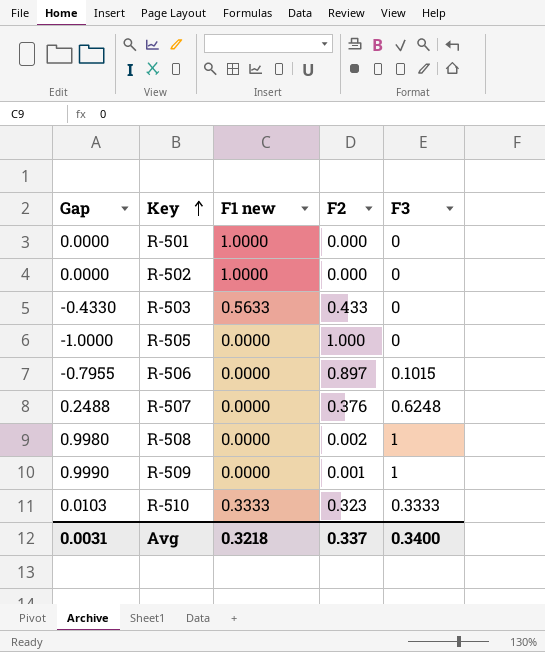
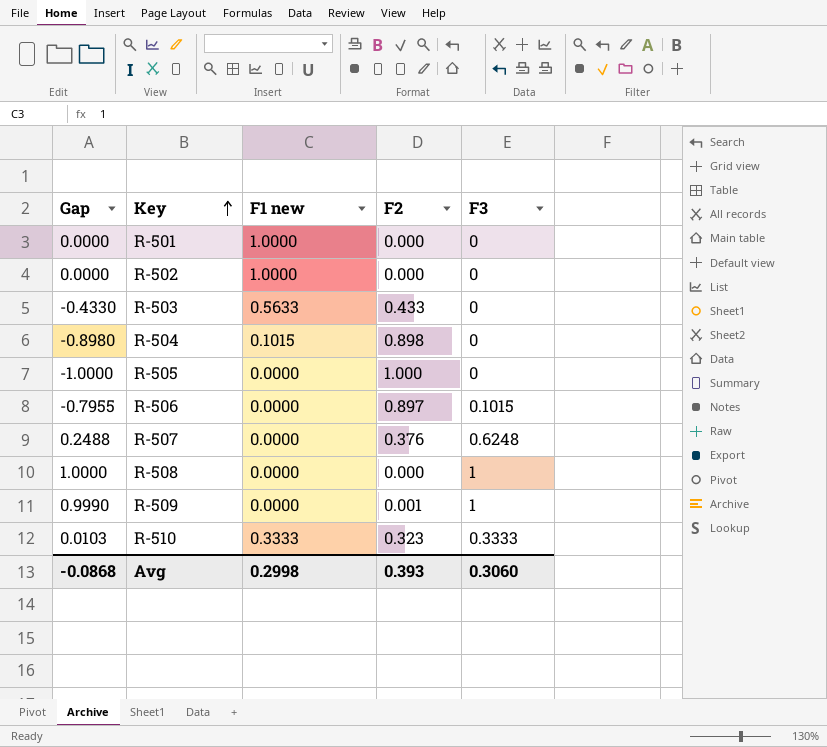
row R-504: none -> -0.8980 | 0.1015 | 0.898 | 0
R-508 | Gap: 0.9980 -> 1.0000
R-508 | F2: 0.002 -> 0.000
Avg | Gap: 0.0031 -> -0.0868
Avg | F1 new: 0.3218 -> 0.2998
Avg | F2: 0.337 -> 0.393
Avg | F3: 0.3400 -> 0.3060

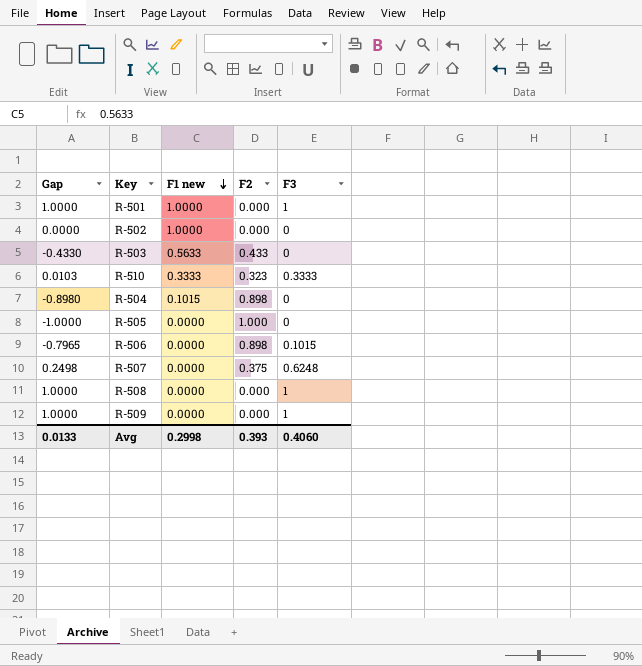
row order: Key ascending -> F1 new descending
R-501 | Gap: 0.0000 -> 1.0000
R-501 | F3: 0 -> 1
R-506 | Gap: -0.7955 -> -0.7965
R-506 | F2: 0.897 -> 0.898
R-507 | Gap: 0.2488 -> 0.2498
R-507 | F2: 0.376 -> 0.375
R-509 | Gap: 0.9990 -> 1.0000
R-509 | F2: 0.001 -> 0.000
Avg | Gap: -0.0868 -> 0.0133
Avg | F3: 0.3060 -> 0.4060

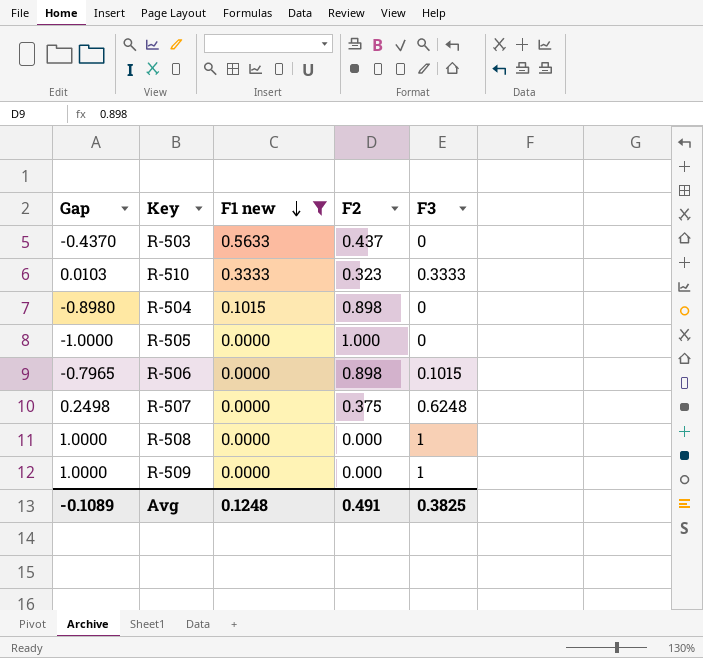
filter: none -> F1 new != 1.0000
R-503 | Gap: -0.4330 -> -0.4370
R-503 | F2: 0.433 -> 0.437
Avg | Gap: 0.0133 -> -0.1089
Avg | F1 new: 0.2998 -> 0.1248
Avg | F2: 0.393 -> 0.491
Avg | F3: 0.4060 -> 0.3825

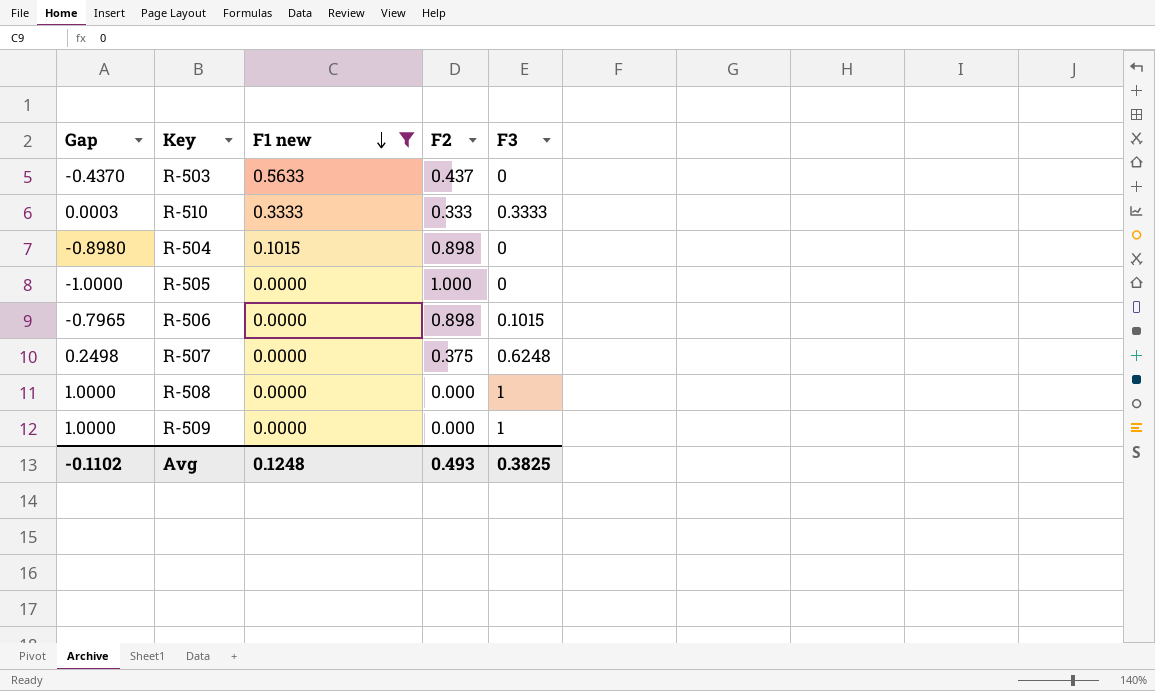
R-510 | Gap: 0.0103 -> 0.0003
R-510 | F2: 0.323 -> 0.333
Avg | Gap: -0.1089 -> -0.1102
Avg | F2: 0.491 -> 0.493

